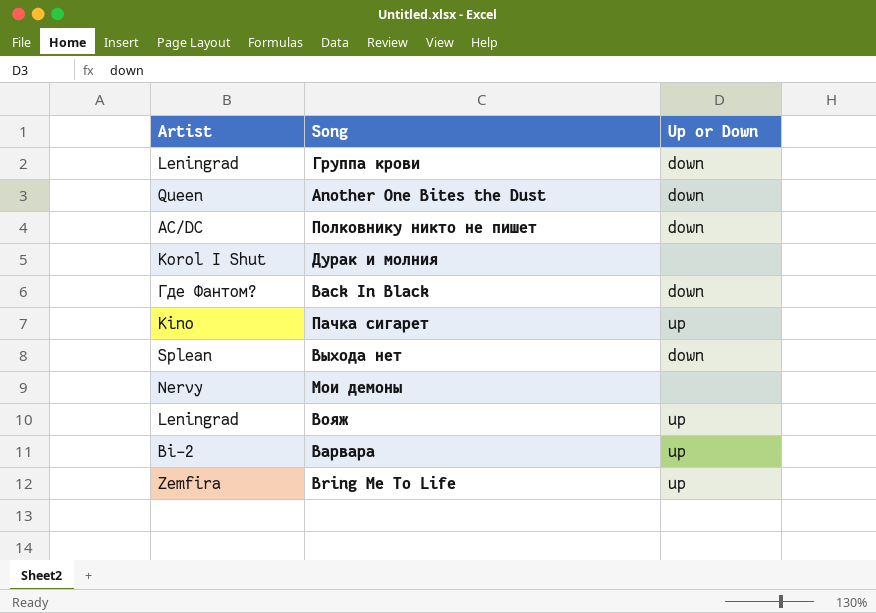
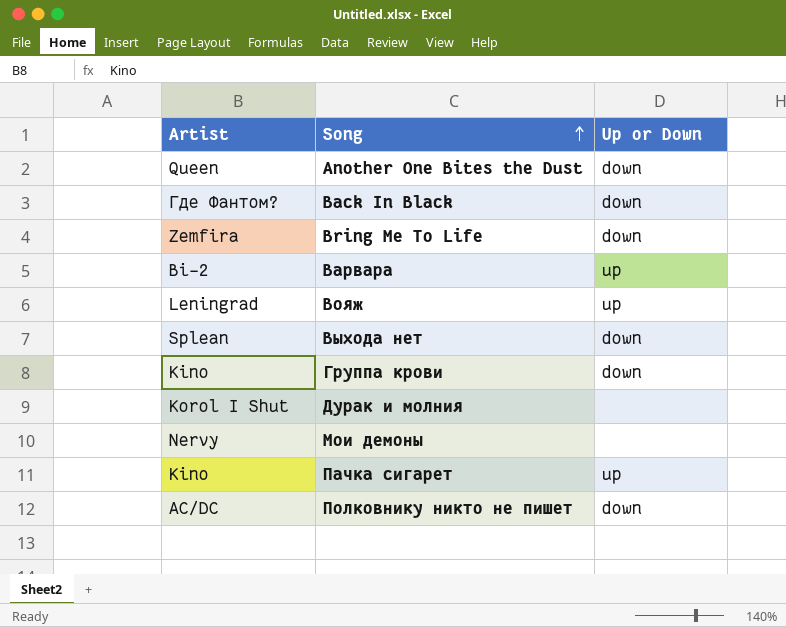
row order: none -> Song ascending
Bring Me To Life | Up or Down: up -> down
Группа крови | Artist: Leningrad -> Kino

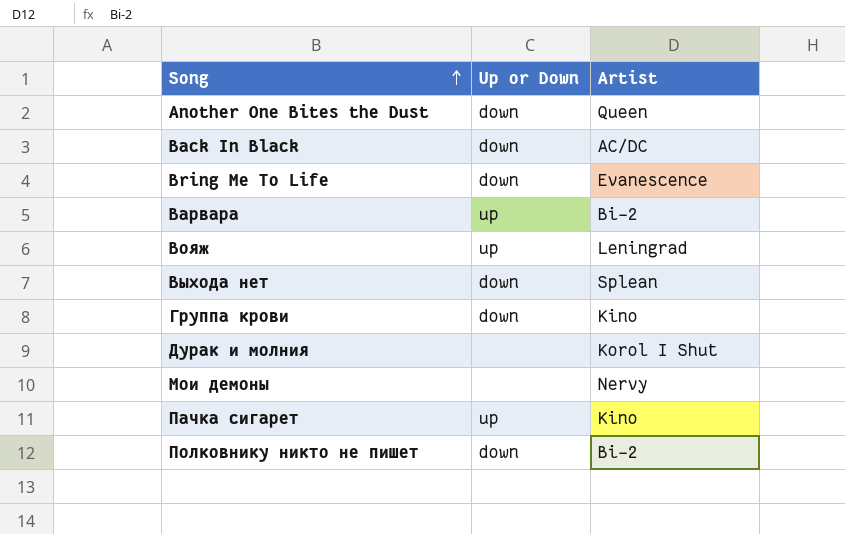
column Artist | position: 1 -> 3
Back In Black | Artist: Где Фантом? -> AC/DC
Bring Me To Life | Artist: Zemfira -> Evanescence
Полковнику никто не пишет | Artist: AC/DC -> Bi-2

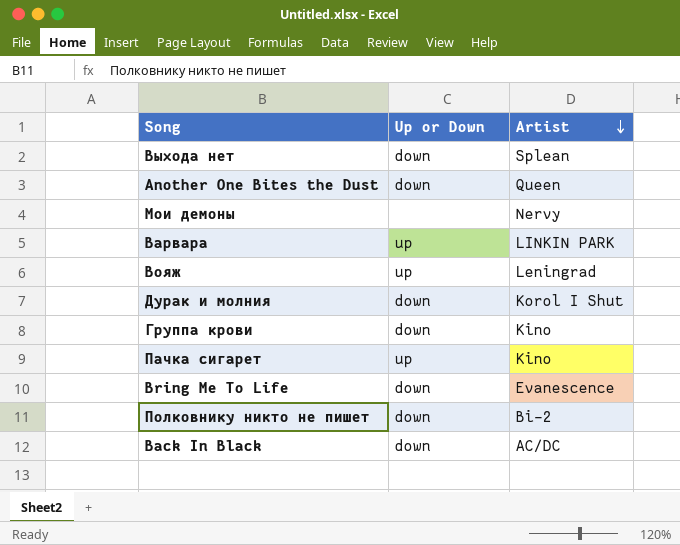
row order: Song ascending -> Artist descending
Варвара | Artist: Bi-2 -> LINKIN PARK
Дурак и молния | Up or Down: none -> down

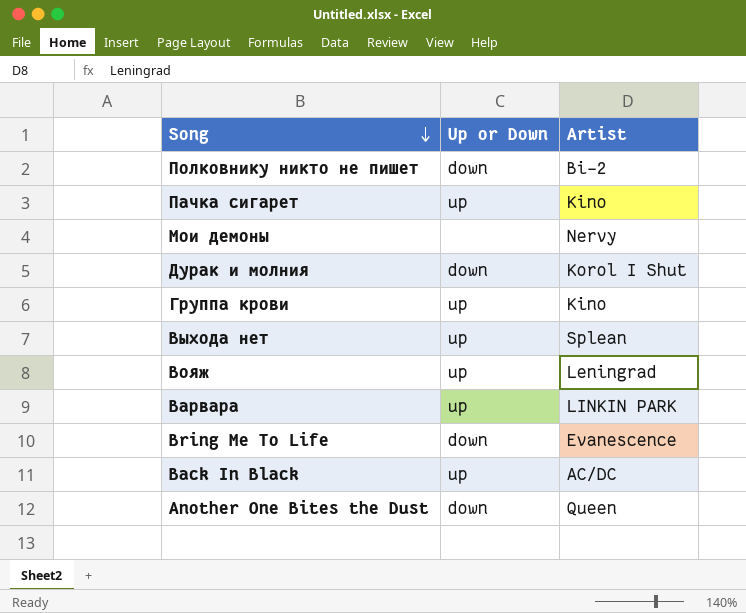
row order: Artist descending -> Song descending
Группа крови | Up or Down: down -> up
Выхода нет | Up or Down: down -> up
Back In Black | Up or Down: down -> up

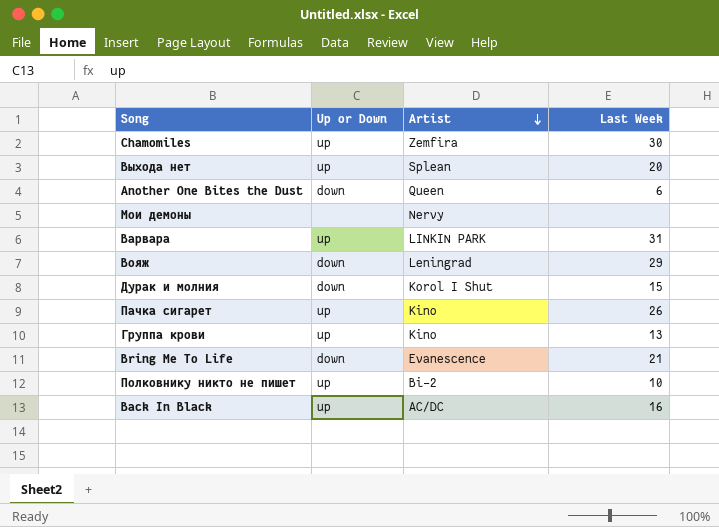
row order: Song descending -> Artist descending
column Last Week | position: none -> 4
row Chamomiles: none -> up | Zemfira | 30
Вояж | Up or Down: up -> down
Полковнику никто не пишет | Up or Down: down -> up

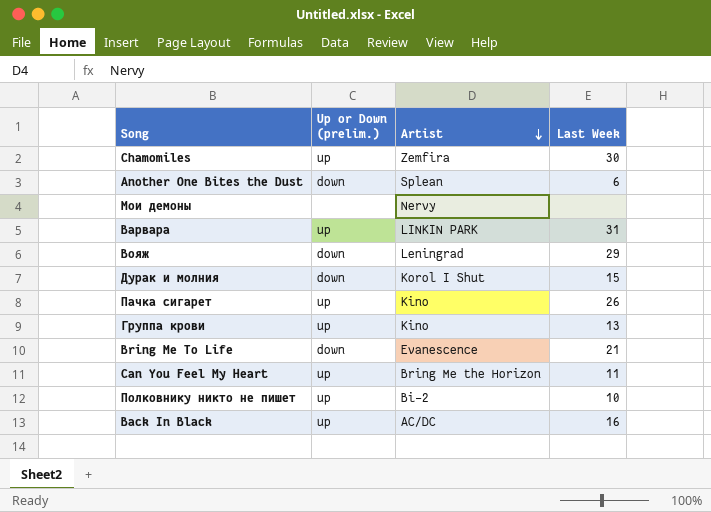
column name: Up or Down -> Up or Down (prelim.)
row Выхода нет: up | Splean | 20 -> none
Another One Bites the Dust | Artist: Queen -> Splean
row Can You Feel My Heart: none -> up | Bring Me the Horizon | 11

